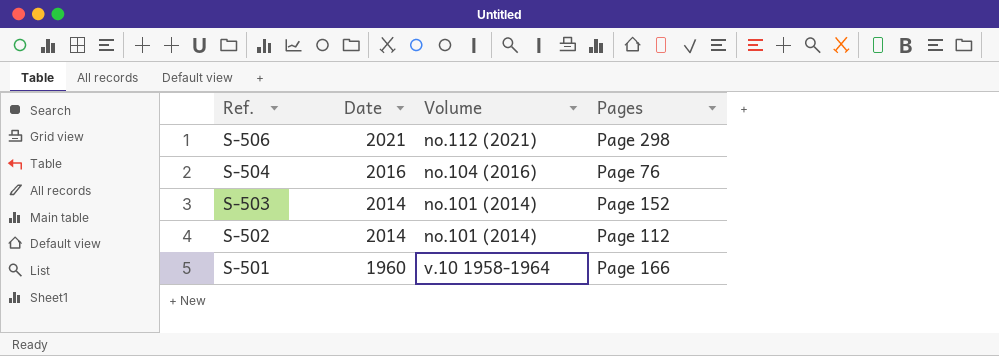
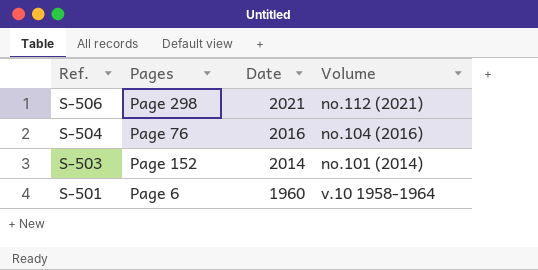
column Pages | position: 4 -> 2
row S-502: 2014 | no.101 (2014) | Page 112 -> none
S-501 | Pages: Page 166 -> Page 6

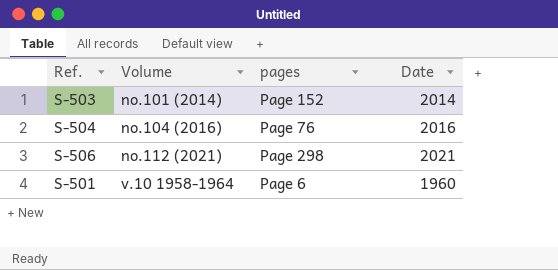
row order: Ref. descending -> Volume ascending
column Volume | position: 4 -> 2
column name: Pages -> pages

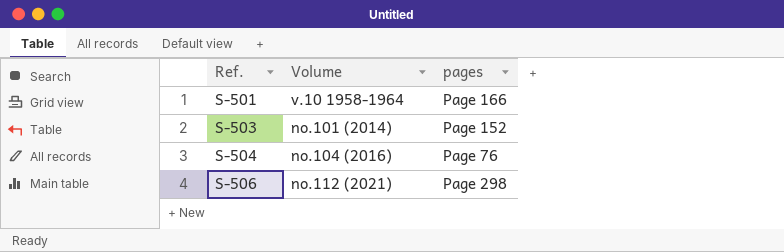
row order: Volume ascending -> Ref. ascending
column Date | position: 4 -> none
S-501 | pages: Page 6 -> Page 166

